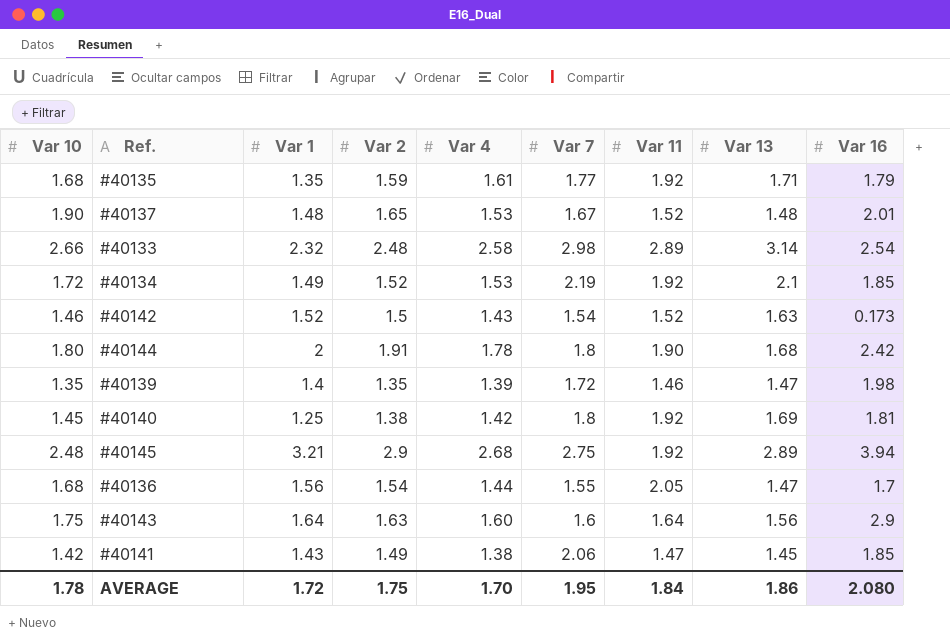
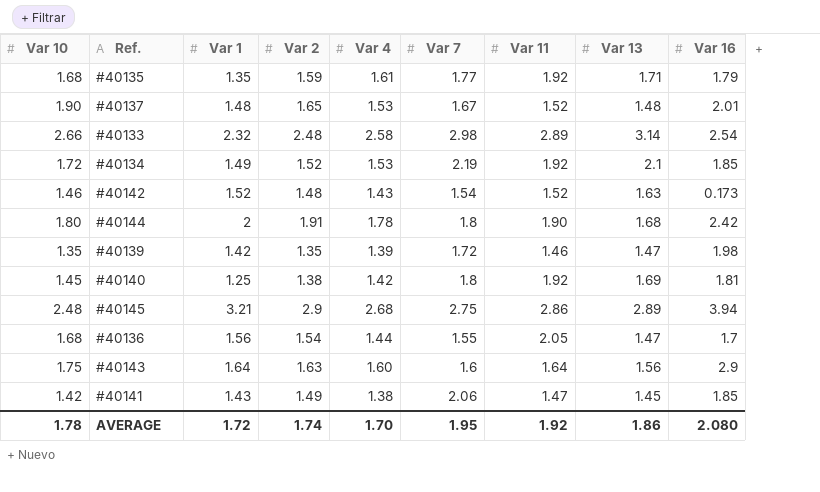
#40142 | Var 2: 1.5 -> 1.48
#40139 | Var 1: 1.4 -> 1.42
#40145 | Var 11: 1.92 -> 2.86
AVERAGE | Var 2: 1.75 -> 1.74
AVERAGE | Var 11: 1.84 -> 1.92

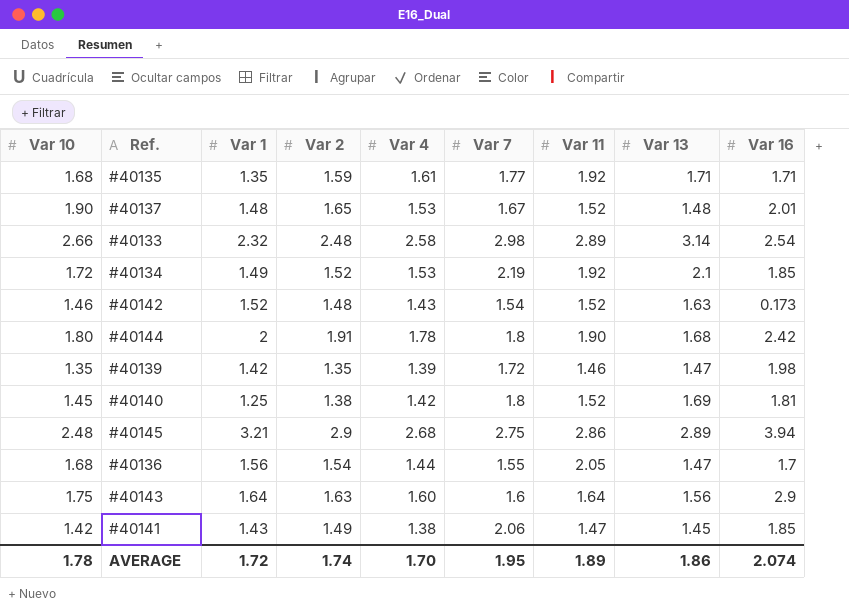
#40135 | Var 16: 1.79 -> 1.71
#40140 | Var 11: 1.92 -> 1.52
AVERAGE | Var 11: 1.92 -> 1.89
AVERAGE | Var 16: 2.080 -> 2.074

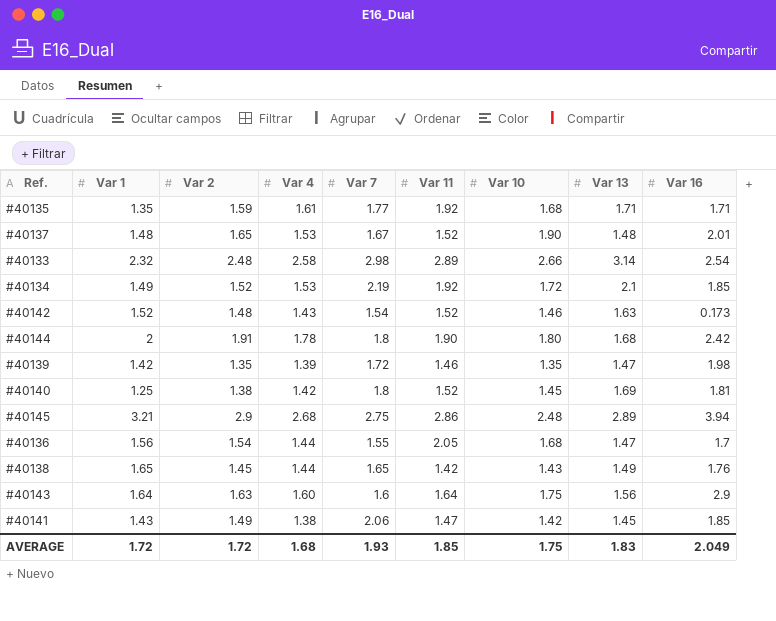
column Var 10 | position: 1 -> 7
row #40138: none -> 1.65 | 1.45 | 1.44 | 1.65 | 1.42 | 1.43 | 1.49 | 1.76
AVERAGE | Var 2: 1.74 -> 1.72
AVERAGE | Var 4: 1.70 -> 1.68
AVERAGE | Var 7: 1.95 -> 1.93
AVERAGE | Var 11: 1.89 -> 1.85
AVERAGE | Var 10: 1.78 -> 1.75
AVERAGE | Var 13: 1.86 -> 1.83
AVERAGE | Var 16: 2.074 -> 2.049

